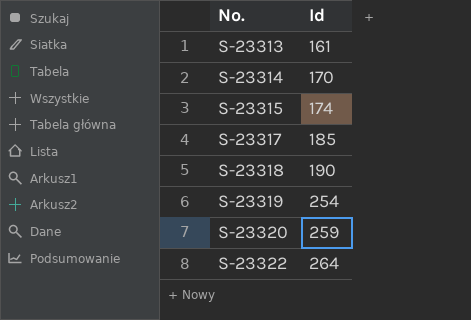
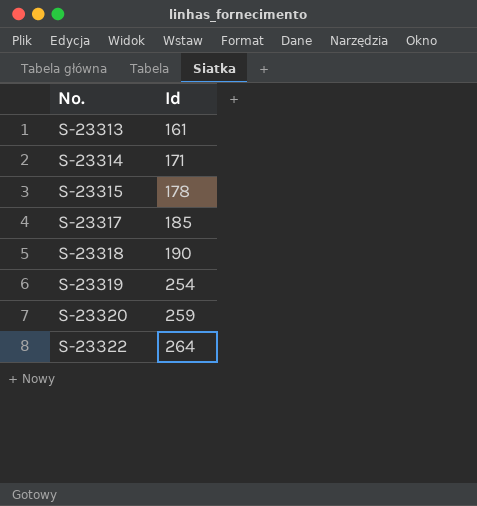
S-23314 | Id: 170 -> 171
S-23315 | Id: 174 -> 178

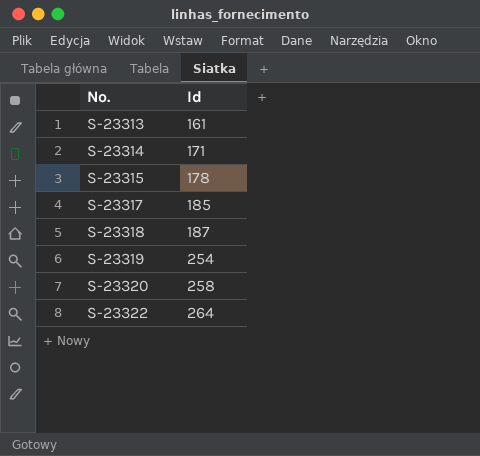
S-23318 | Id: 190 -> 187
S-23320 | Id: 259 -> 258

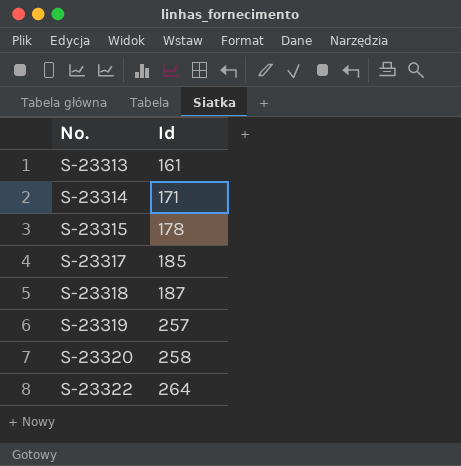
S-23319 | Id: 254 -> 257

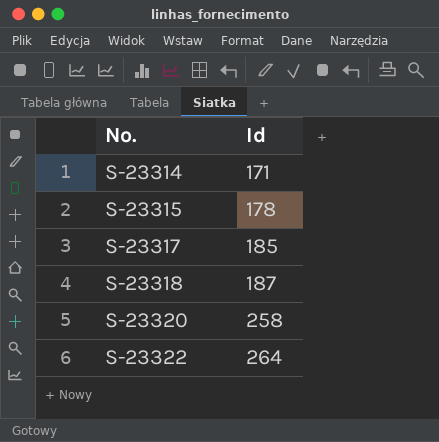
row S-23313: 161 -> none
row S-23319: 257 -> none

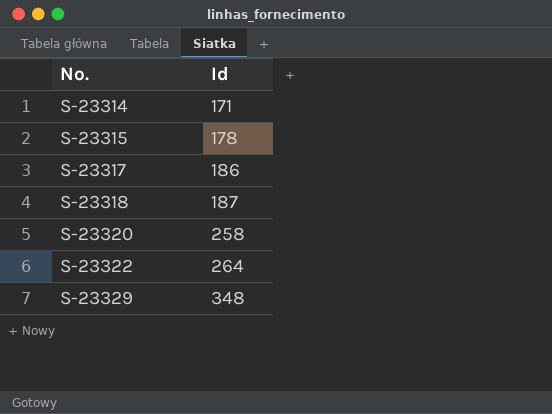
S-23317 | Id: 185 -> 186
row S-23329: none -> 348

